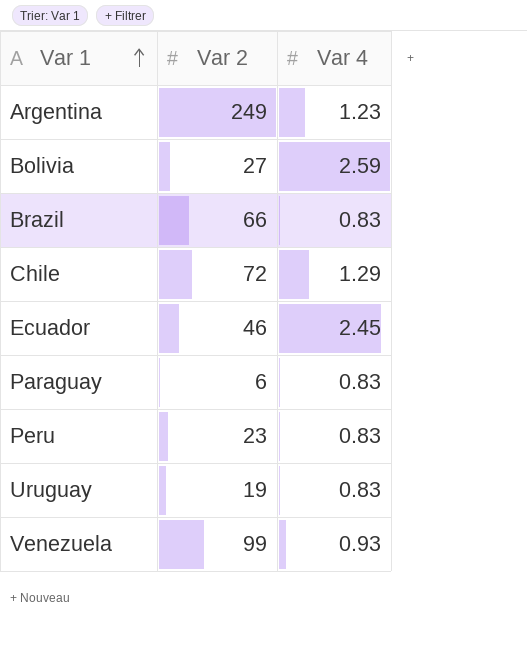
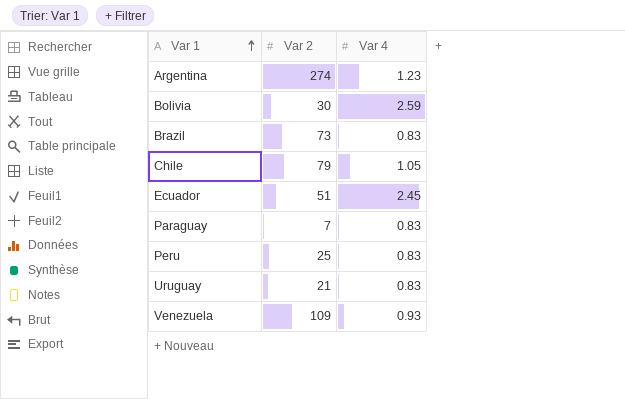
Argentina | Var 2: 249 -> 274
Bolivia | Var 2: 27 -> 30
Brazil | Var 2: 66 -> 73
Chile | Var 2: 72 -> 79
Chile | Var 4: 1.29 -> 1.05
Ecuador | Var 2: 46 -> 51
Paraguay | Var 2: 6 -> 7
Peru | Var 2: 23 -> 25
Uruguay | Var 2: 19 -> 21
Venezuela | Var 2: 99 -> 109

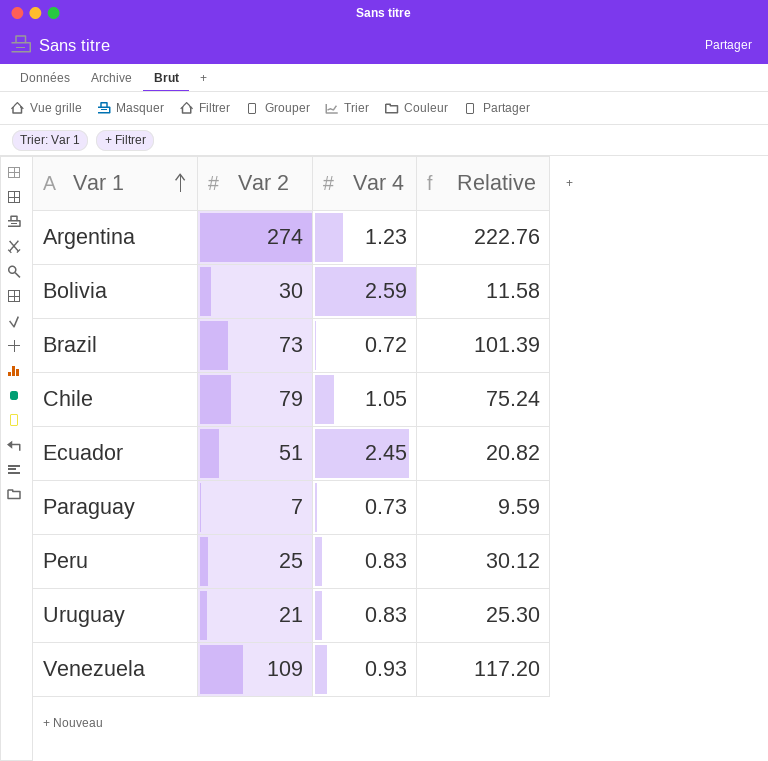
column Relative | formula: none -> [Var 2] / [Var 4]
Brazil | Var 4: 0.83 -> 0.72
Paraguay | Var 4: 0.83 -> 0.73

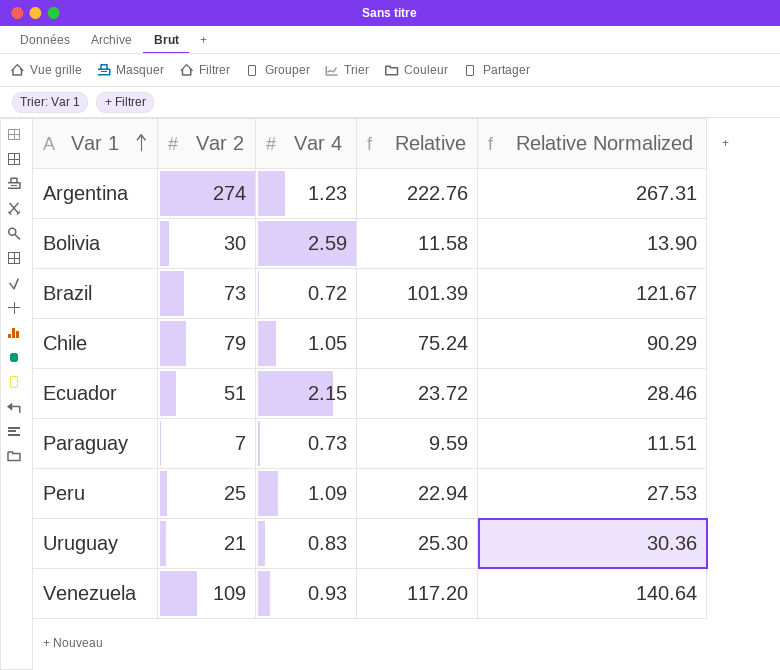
column Relative Normalized | formula: none -> [Relative] * 1.2
Ecuador | Var 4: 2.45 -> 2.15
Ecuador | Relative: 20.82 -> 23.72
Peru | Var 4: 0.83 -> 1.09
Peru | Relative: 30.12 -> 22.94

